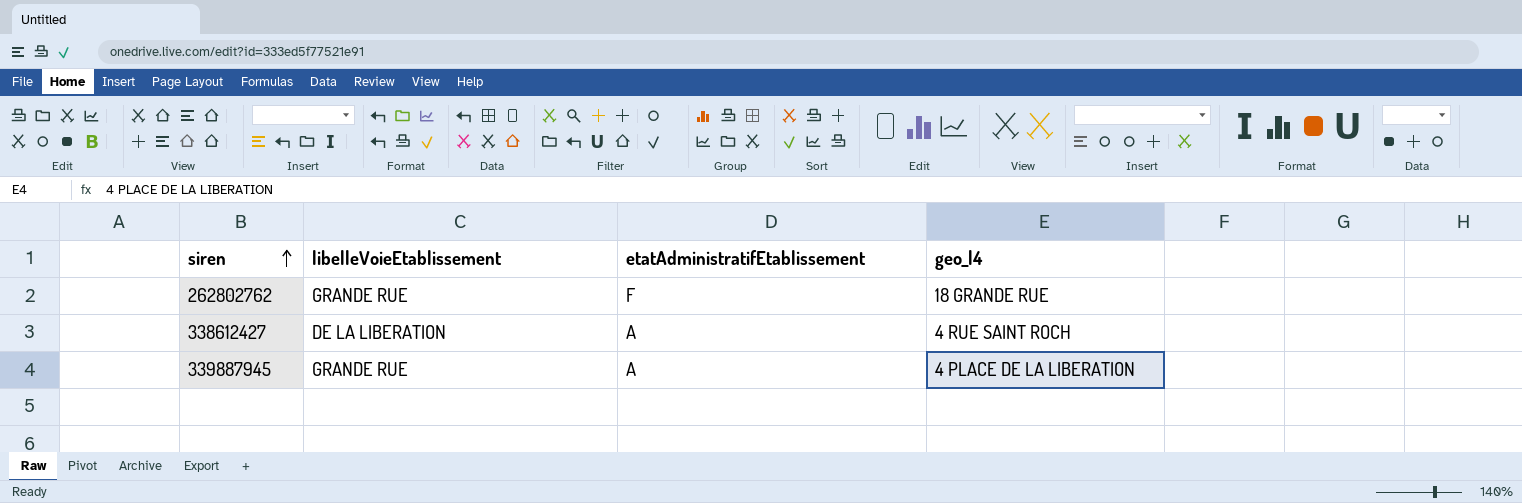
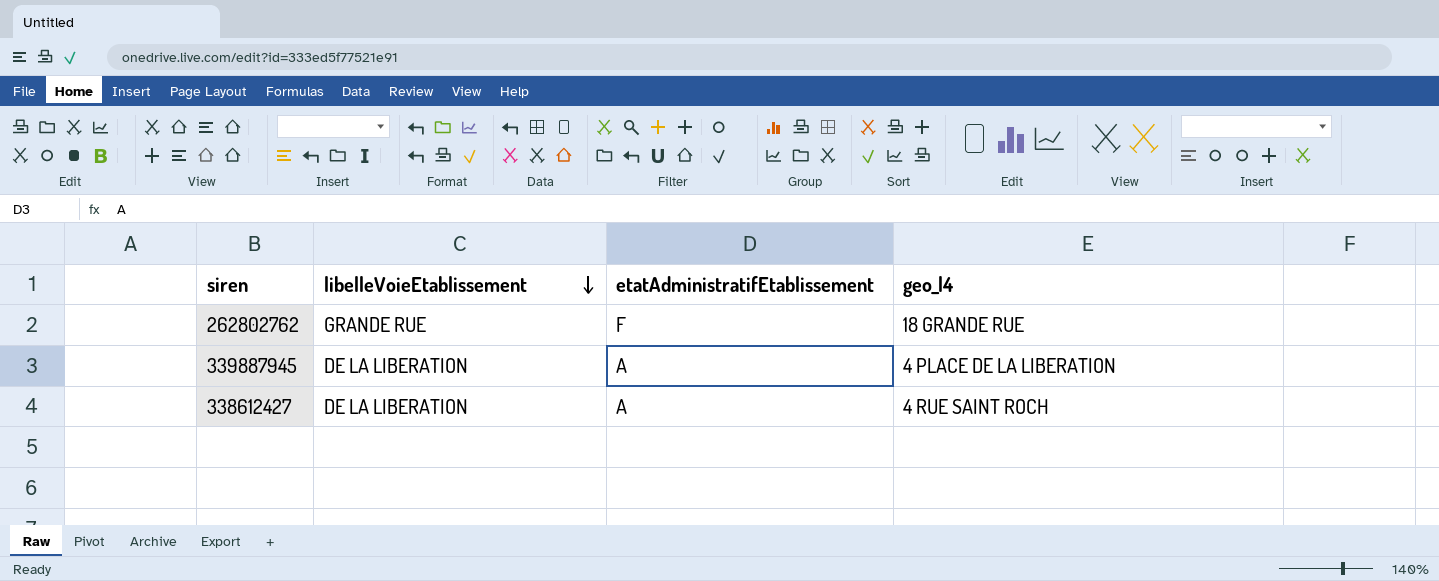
row order: siren ascending -> libelleVoieEtablissement descending
339887945 | libelleVoieEtablissement: GRANDE RUE -> DE LA LIBERATION

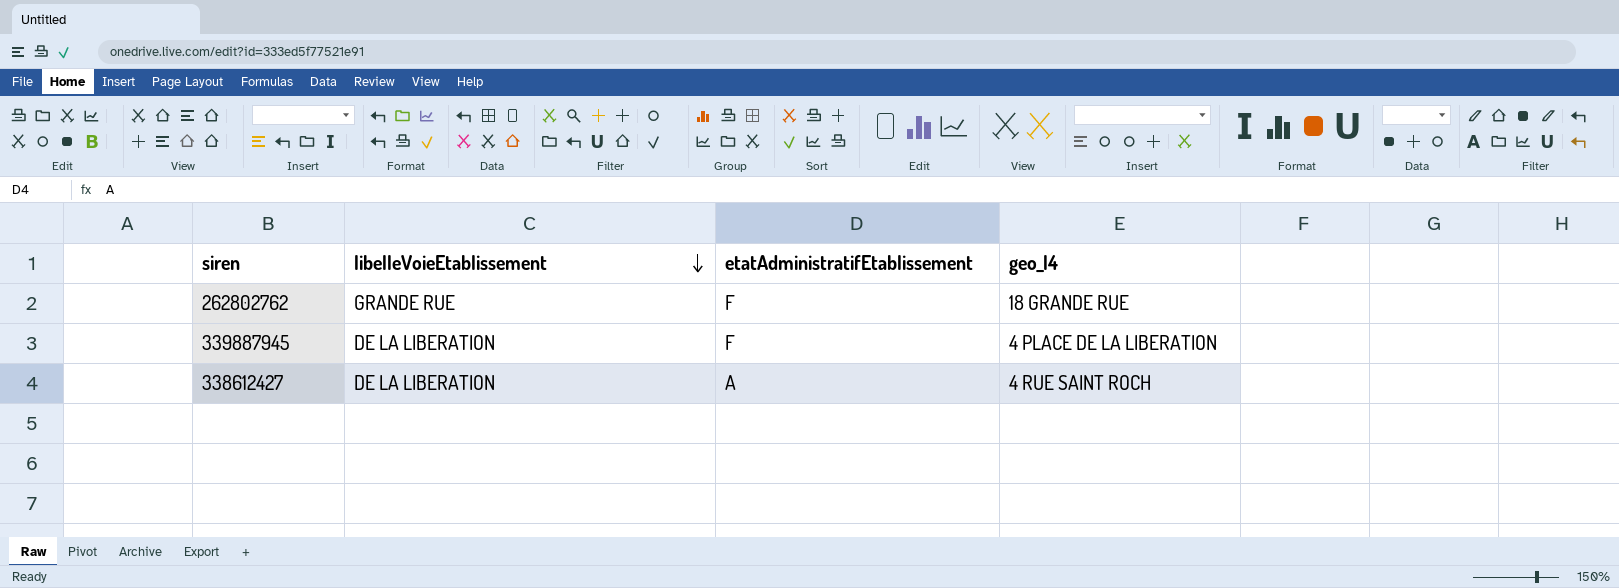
339887945 | etatAdministratifEtablissement: A -> F

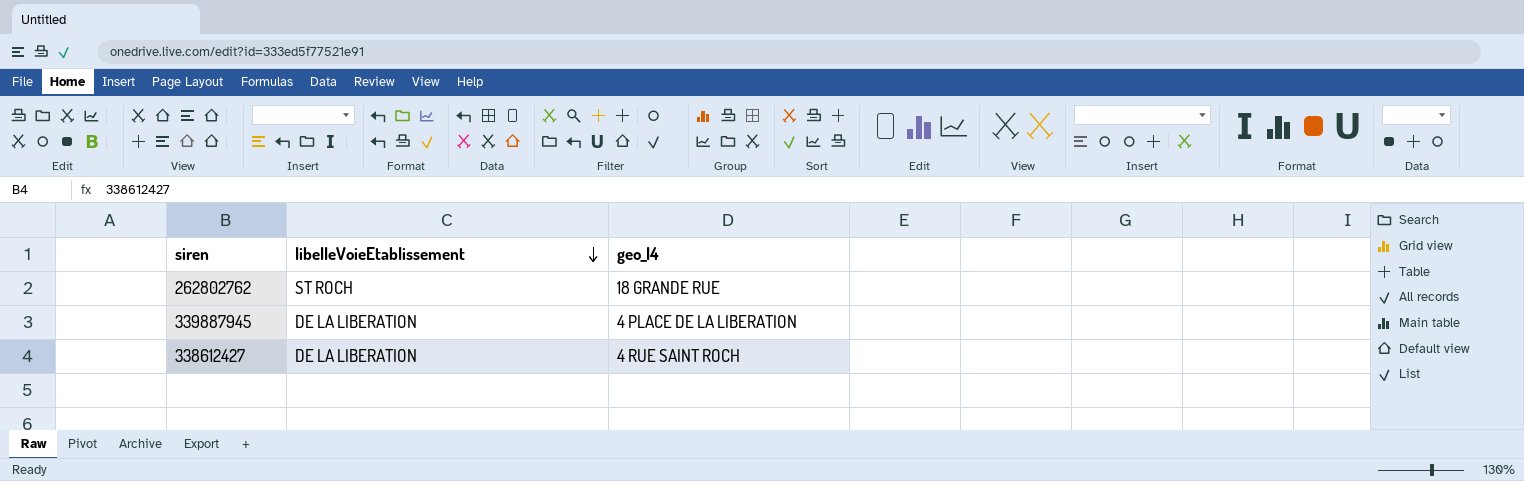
column etatAdministratifEtablissement | position: 3 -> none
262802762 | libelleVoieEtablissement: GRANDE RUE -> ST ROCH

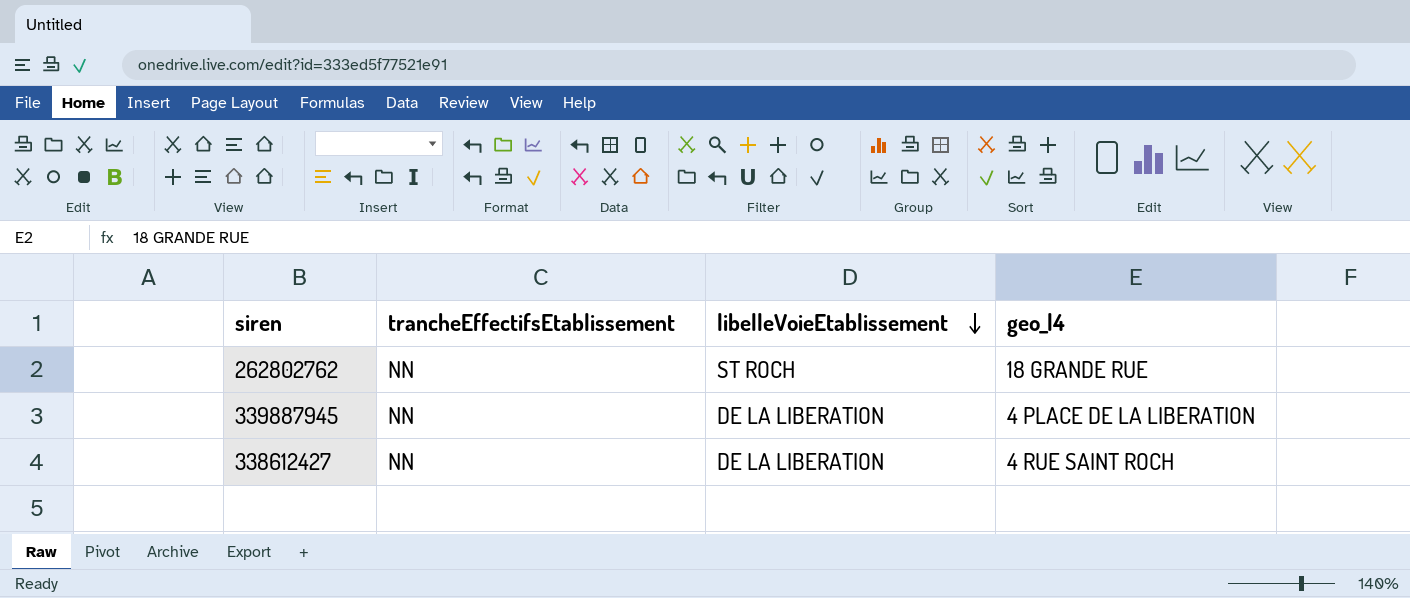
column trancheEffectifsEtablissement | position: none -> 2

